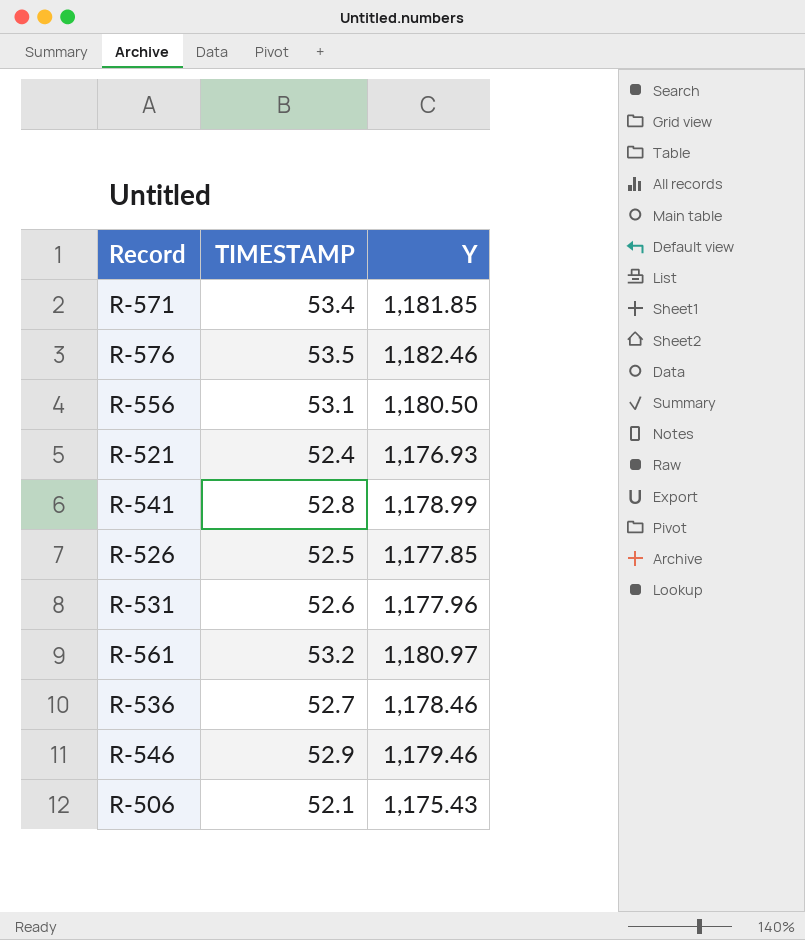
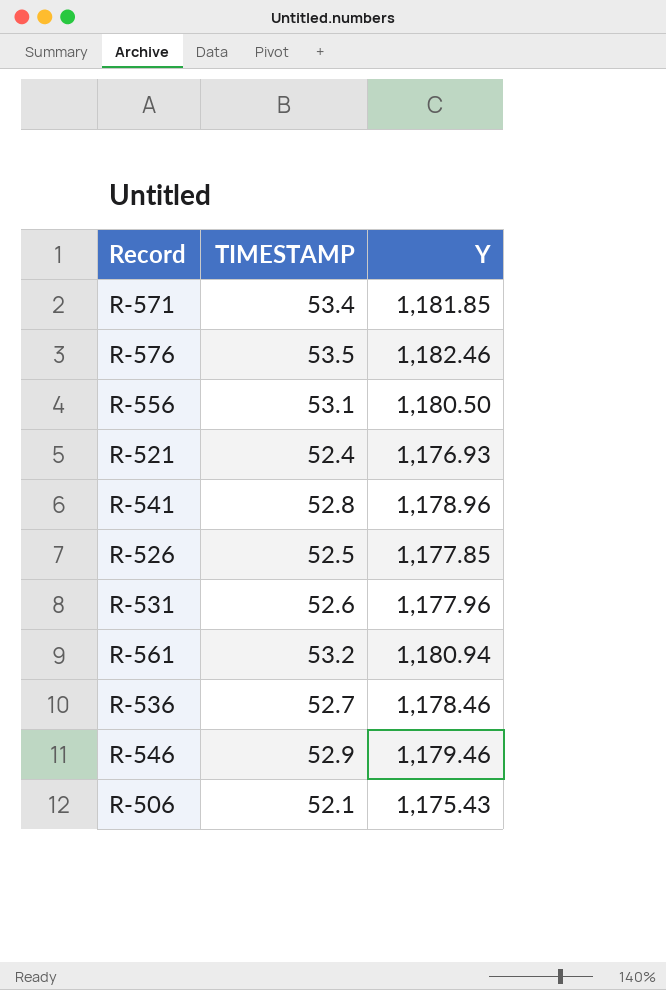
R-541 | Y: 1,178.99 -> 1,178.96
R-561 | Y: 1,180.97 -> 1,180.94

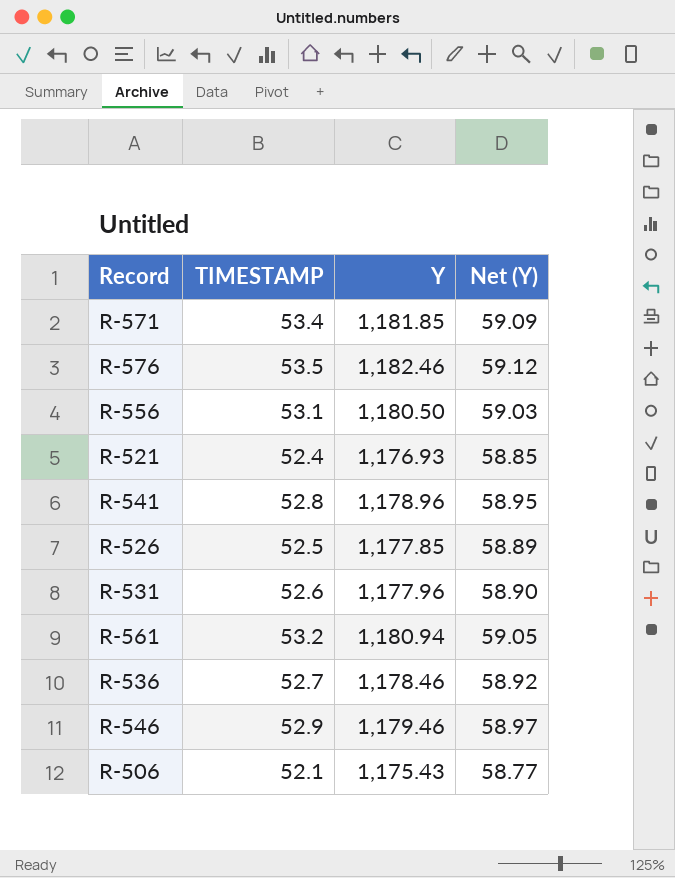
column Net (Y) | formula: none -> [Y] * 0.05

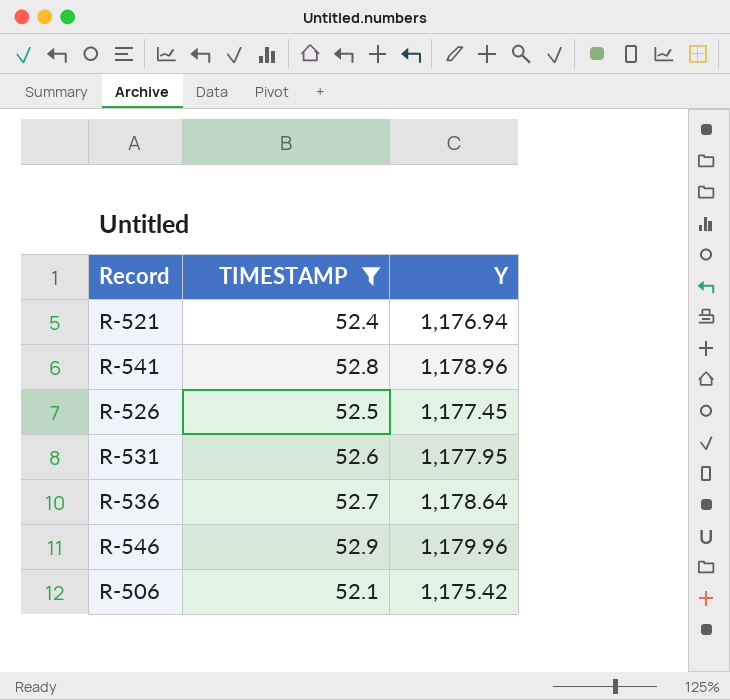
filter: none -> TIMESTAMP <= 52.9
column Net (Y) | formula: [Y] * 0.05 -> none
R-521 | Y: 1,176.93 -> 1,176.94
R-526 | Y: 1,177.85 -> 1,177.45
R-531 | Y: 1,177.96 -> 1,177.95
R-536 | Y: 1,178.46 -> 1,178.64
R-546 | Y: 1,179.46 -> 1,179.96
R-506 | Y: 1,175.43 -> 1,175.42

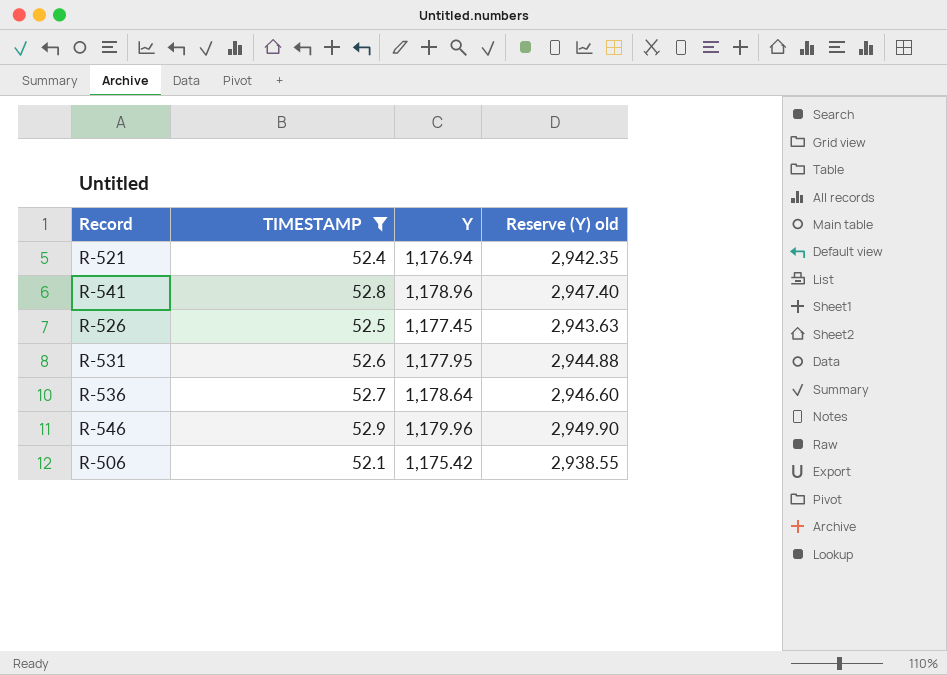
column Reserve (Y) old | formula: none -> [Y] * 2.5

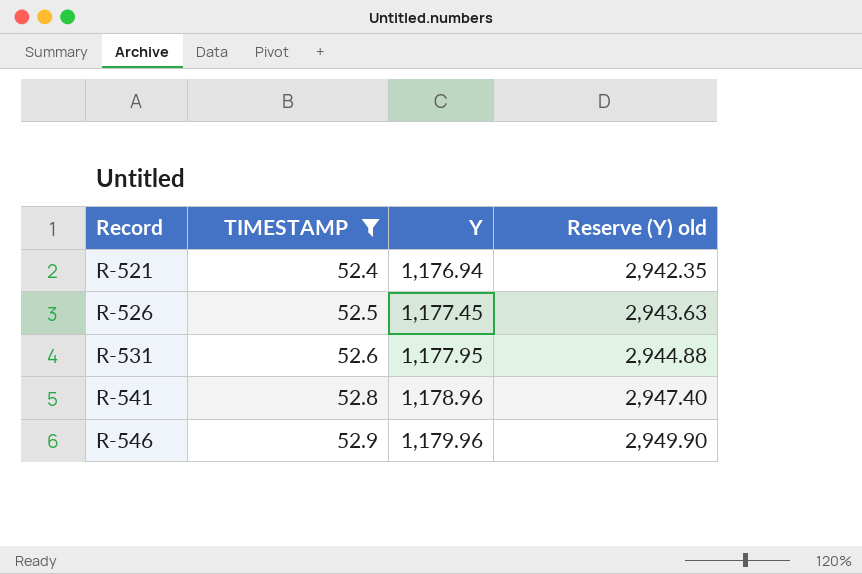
row order: none -> Record ascending
row R-536: 52.7 | 1,178.64 | 2,946.60 -> none
row R-506: 52.1 | 1,175.42 | 2,938.55 -> none

